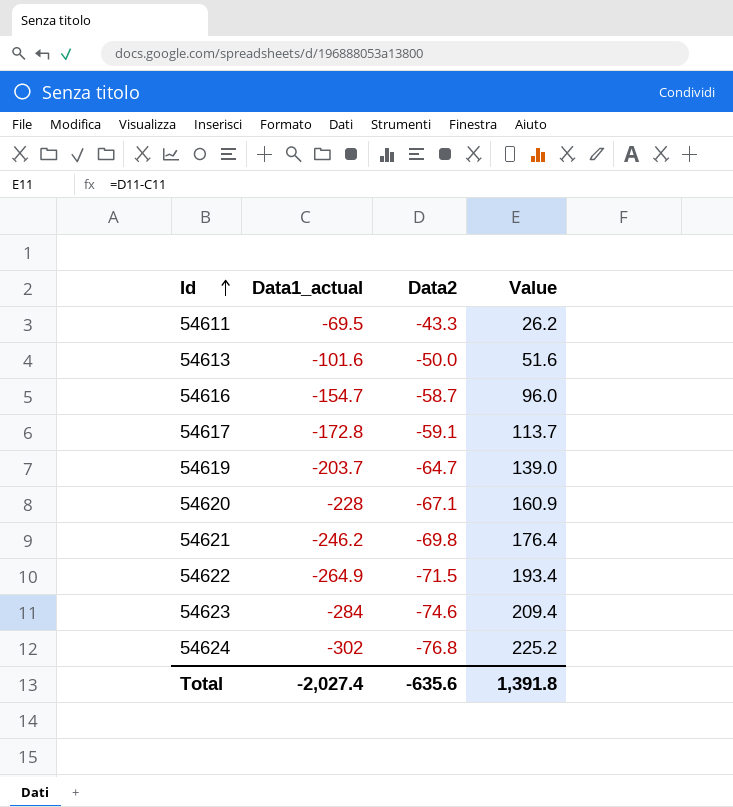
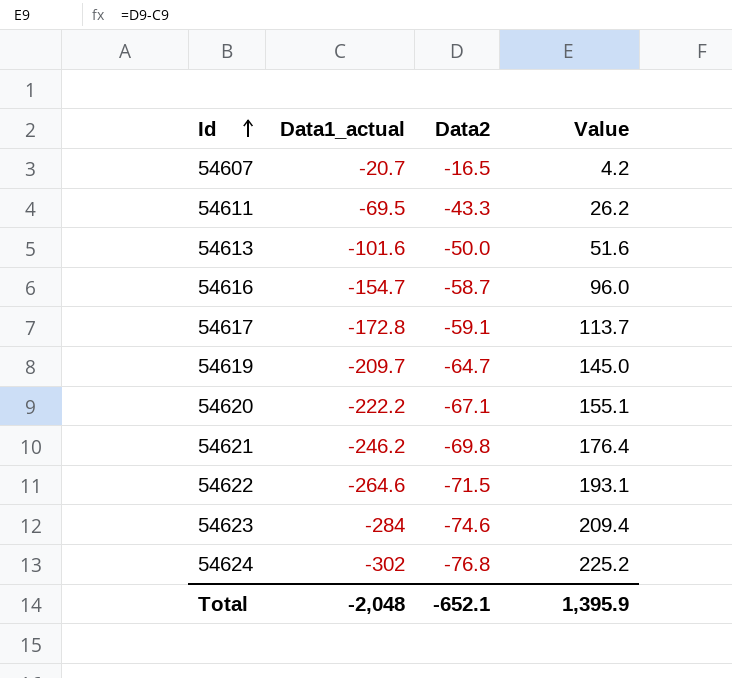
row 54607: none -> -20.7 | -16.5 | 4.2
54619 | Data1_actual: -203.7 -> -209.7
54619 | Value: 139.0 -> 145.0
54620 | Data1_actual: -228 -> -222.2
54620 | Value: 160.9 -> 155.1
54622 | Data1_actual: -264.9 -> -264.6
54622 | Value: 193.4 -> 193.1
Total | Data1_actual: -2,027.4 -> -2,048
Total | Data2: -635.6 -> -652.1
Total | Value: 1,391.8 -> 1,395.9

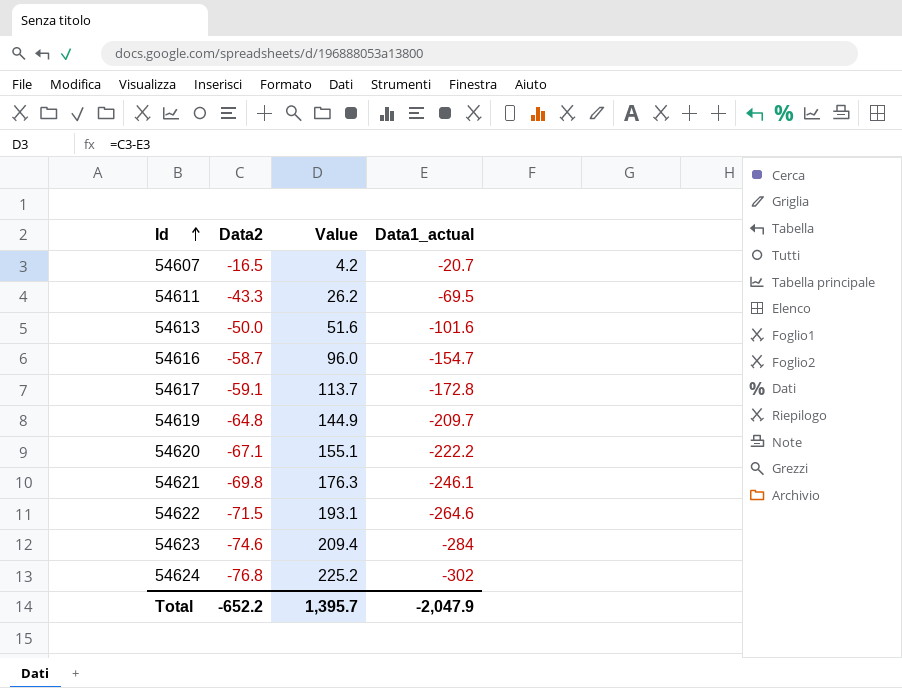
column Data1_actual | position: 2 -> 4
54619 | Data2: -64.7 -> -64.8
54619 | Value: 145.0 -> 144.9
54621 | Value: 176.4 -> 176.3
54621 | Data1_actual: -246.2 -> -246.1
Total | Data2: -652.1 -> -652.2
Total | Value: 1,395.9 -> 1,395.7
Total | Data1_actual: -2,048 -> -2,047.9

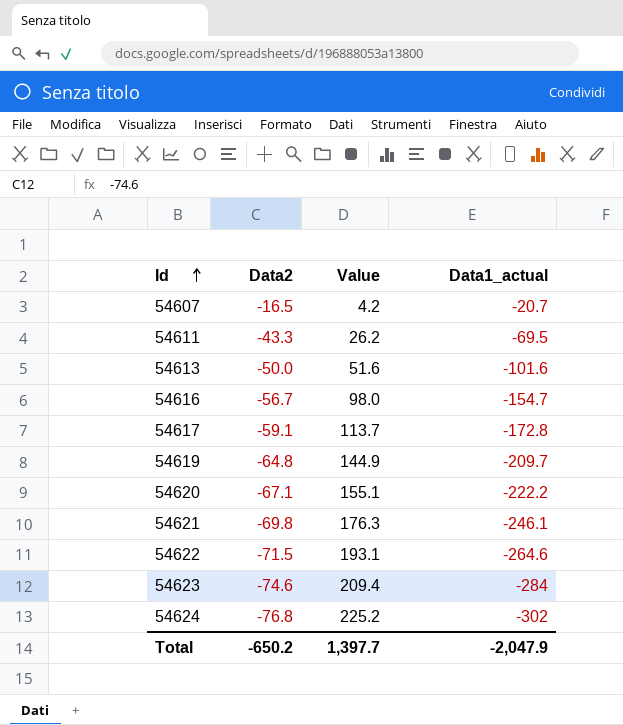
54616 | Data2: -58.7 -> -56.7
54616 | Value: 96.0 -> 98.0
Total | Data2: -652.2 -> -650.2
Total | Value: 1,395.7 -> 1,397.7

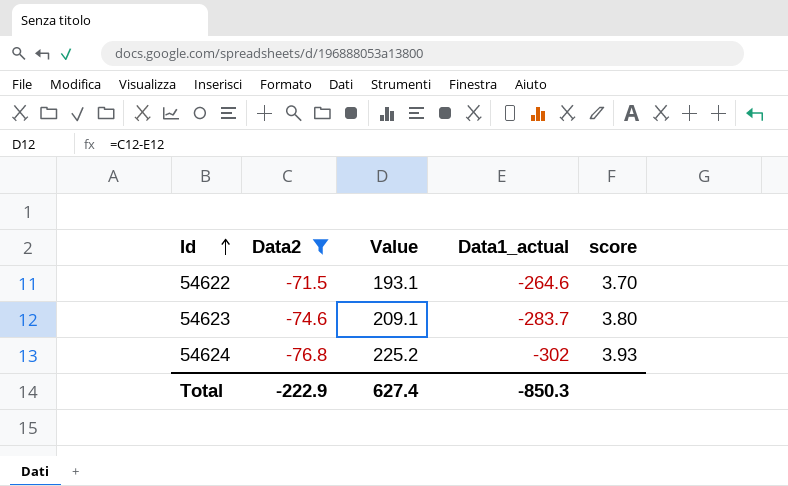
filter: none -> Data2 <= -71.5
column score | formula: none -> [Data1_actual] / [Data2]
54623 | Value: 209.4 -> 209.1
54623 | Data1_actual: -284 -> -283.7
Total | Data2: -650.2 -> -222.9
Total | Value: 1,397.7 -> 627.4
Total | Data1_actual: -2,047.9 -> -850.3

